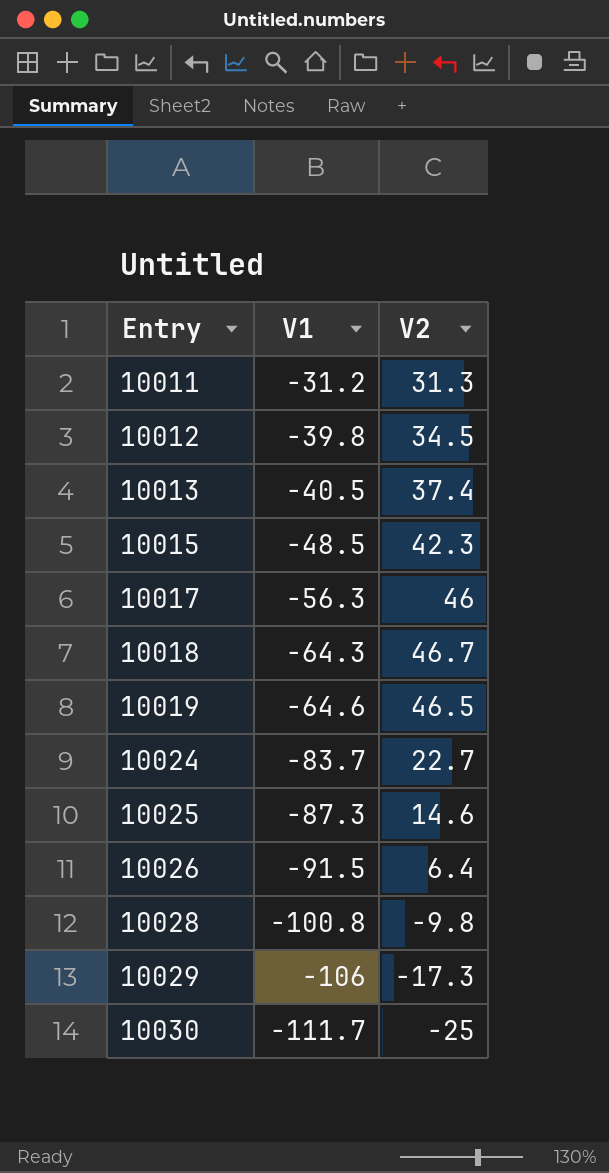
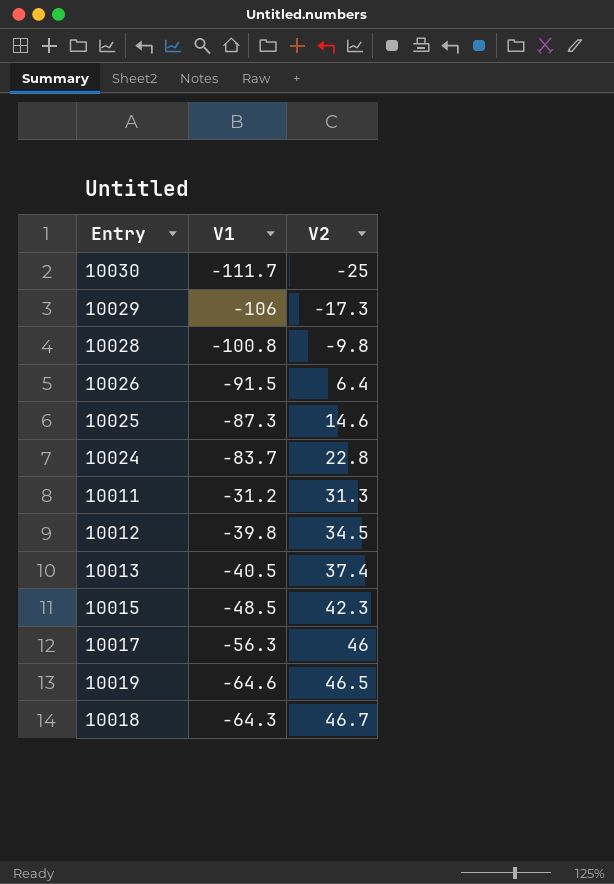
row order: Entry ascending -> V2 ascending
10024 | V2: 22.7 -> 22.8

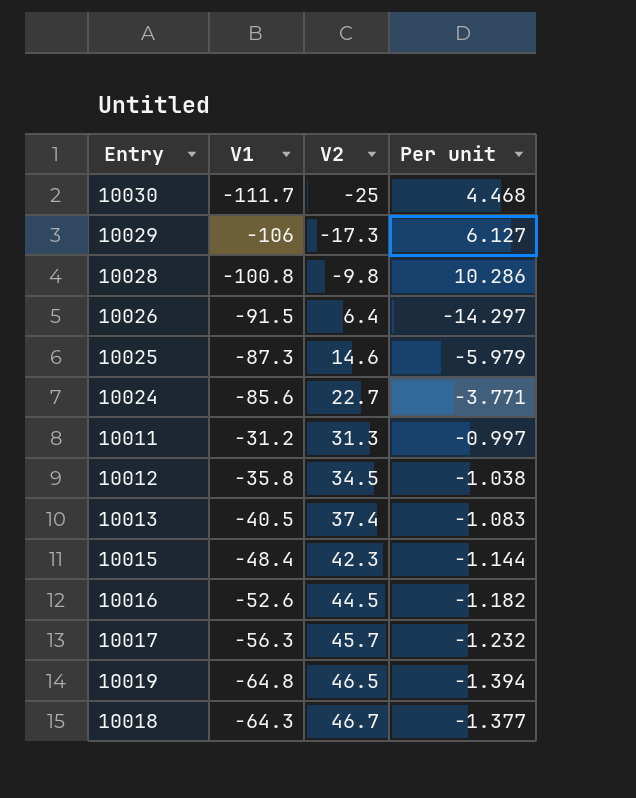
column Per unit | formula: none -> [V1] / [V2]
10024 | V1: -83.7 -> -85.6
10024 | V2: 22.8 -> 22.7
10012 | V1: -39.8 -> -35.8
10015 | V1: -48.5 -> -48.4
row 10016: none -> -52.6 | 44.5 | -1.182
10017 | V2: 46 -> 45.7
10019 | V1: -64.6 -> -64.8

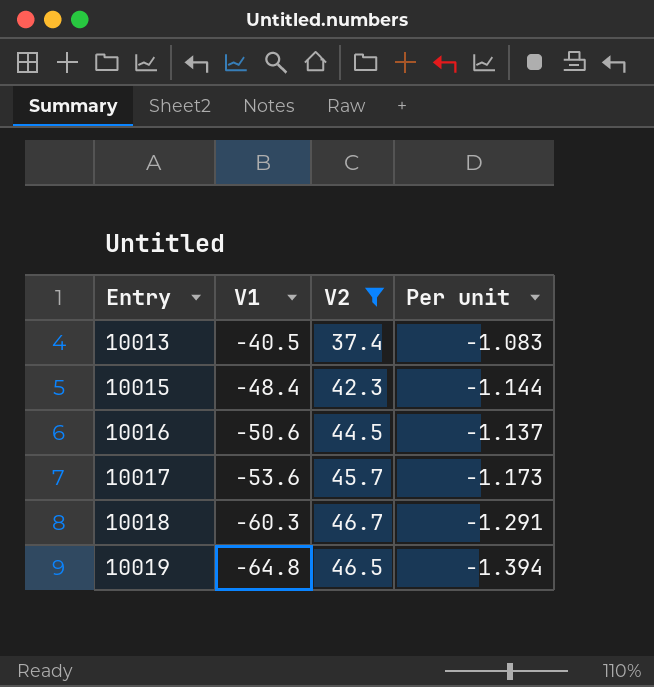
filter: none -> V2 >= 37.4
row order: V2 ascending -> Entry ascending
10016 | V1: -52.6 -> -50.6
10016 | Per unit: -1.182 -> -1.137
10017 | V1: -56.3 -> -53.6
10017 | Per unit: -1.232 -> -1.173
10018 | V1: -64.3 -> -60.3
10018 | Per unit: -1.377 -> -1.291

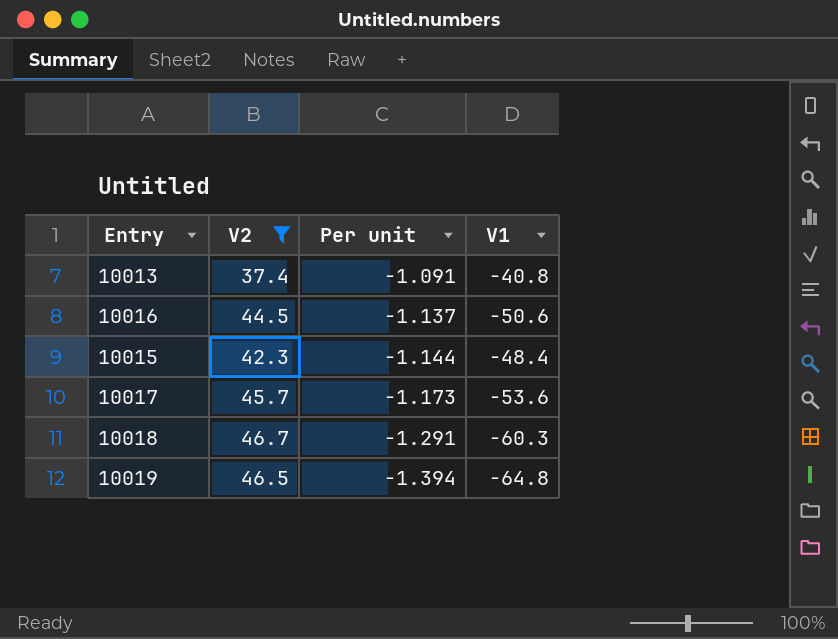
row order: Entry ascending -> Per unit descending
column V1 | position: 2 -> 4
10013 | Per unit: -1.083 -> -1.091
10013 | V1: -40.5 -> -40.8

